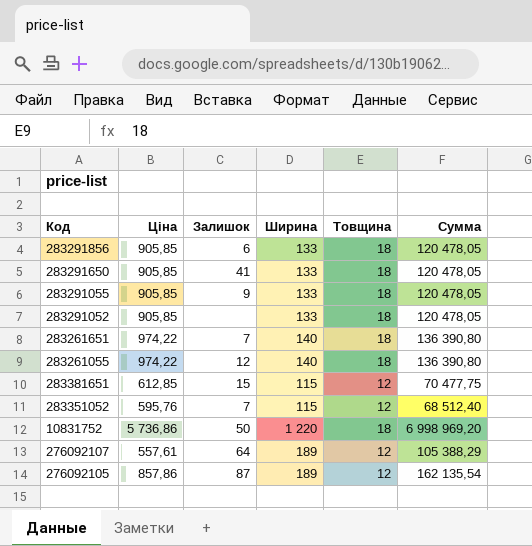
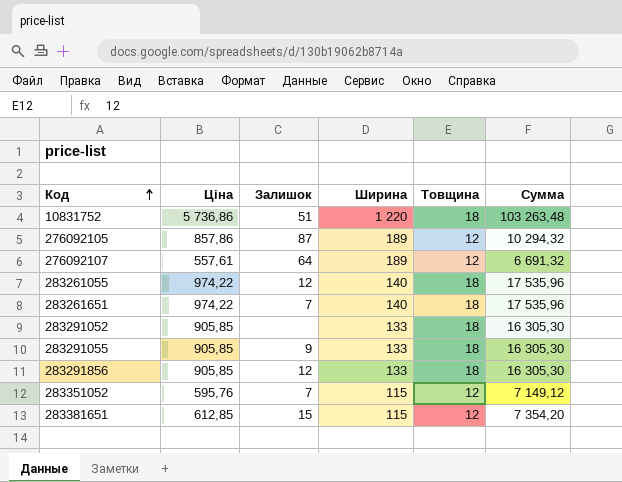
row order: none -> Код ascending
column Сумма | formula: [Ціна] * [Ширина] -> [Ціна] * [Товщина]
row 283291650: 905,85 | 41 | 133 | 18 | 120 478,05 -> none
10831752 | Залишок: 50 -> 51
283291856 | Залишок: 6 -> 12

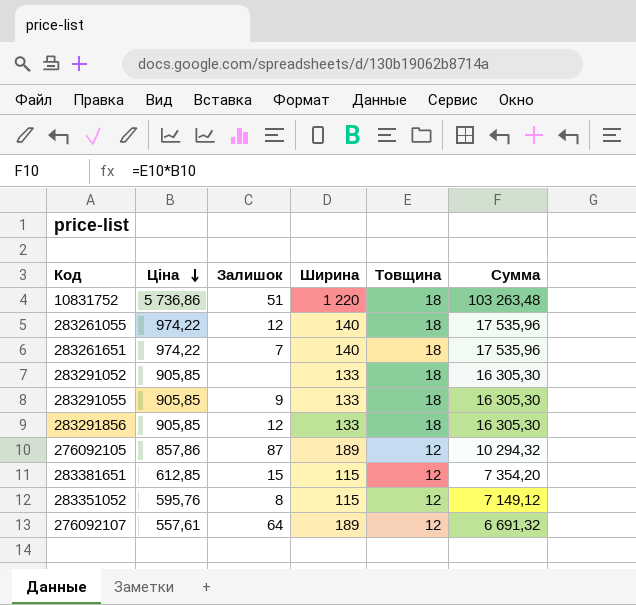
row order: Код ascending -> Ціна descending
283351052 | Залишок: 7 -> 8

